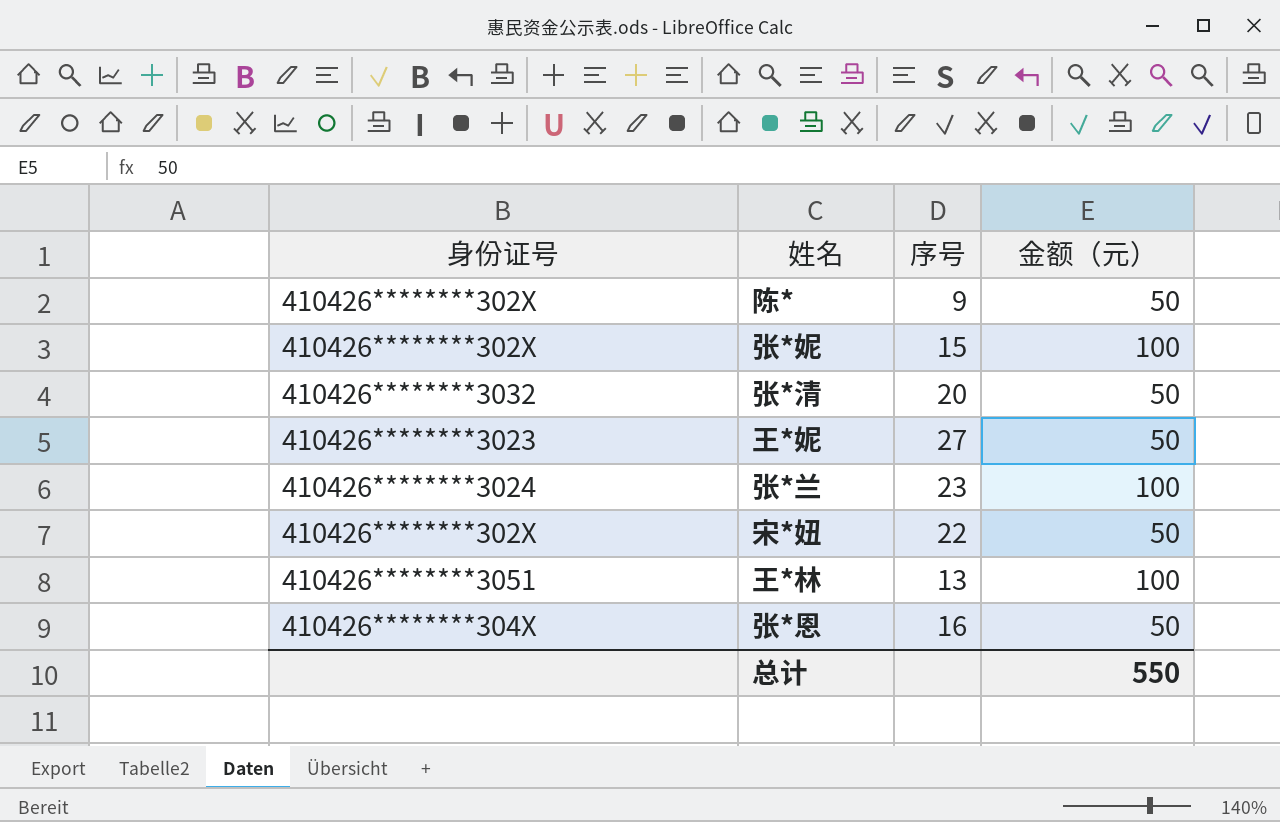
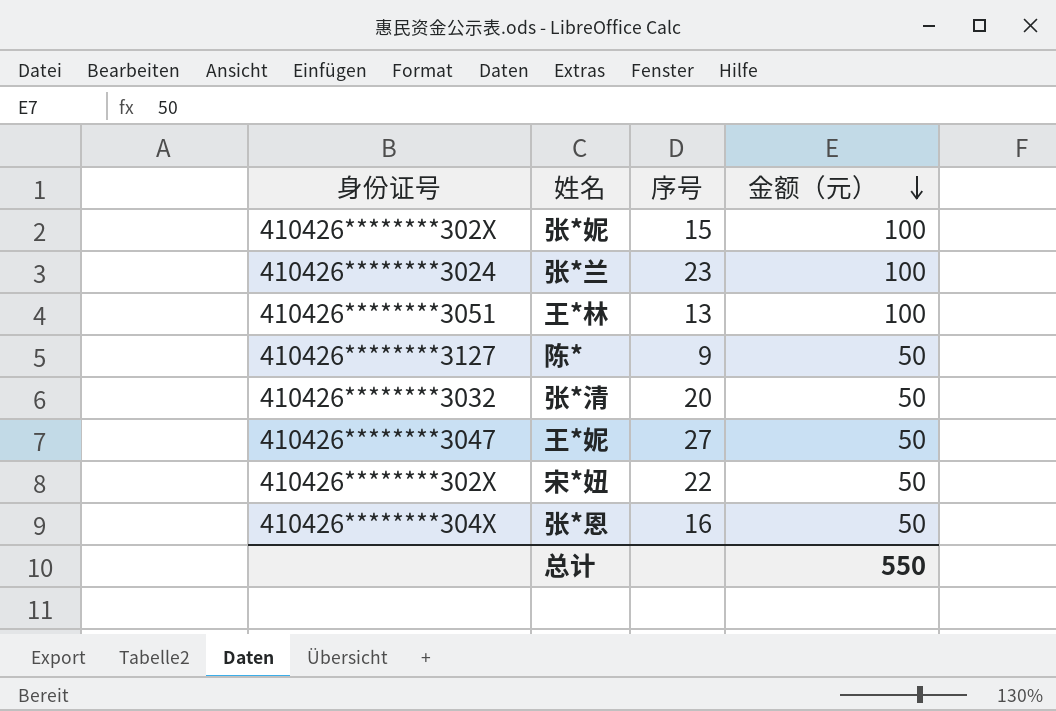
row order: none -> 金额（元） descending
陈* | 身份证号: 410426********302X -> 410426********3127
王*妮 | 身份证号: 410426********3023 -> 410426********3047

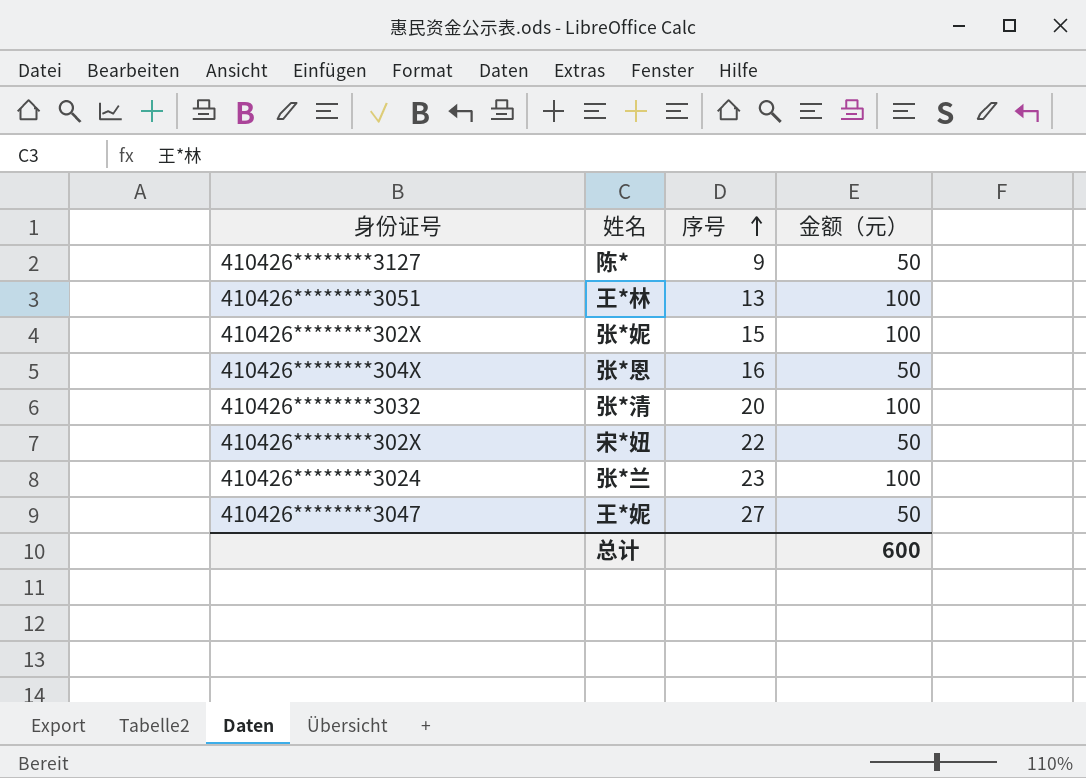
row order: 金额（元） descending -> 序号 ascending
张*清 | 金额（元）: 50 -> 100
总计 | 金额（元）: 550 -> 600

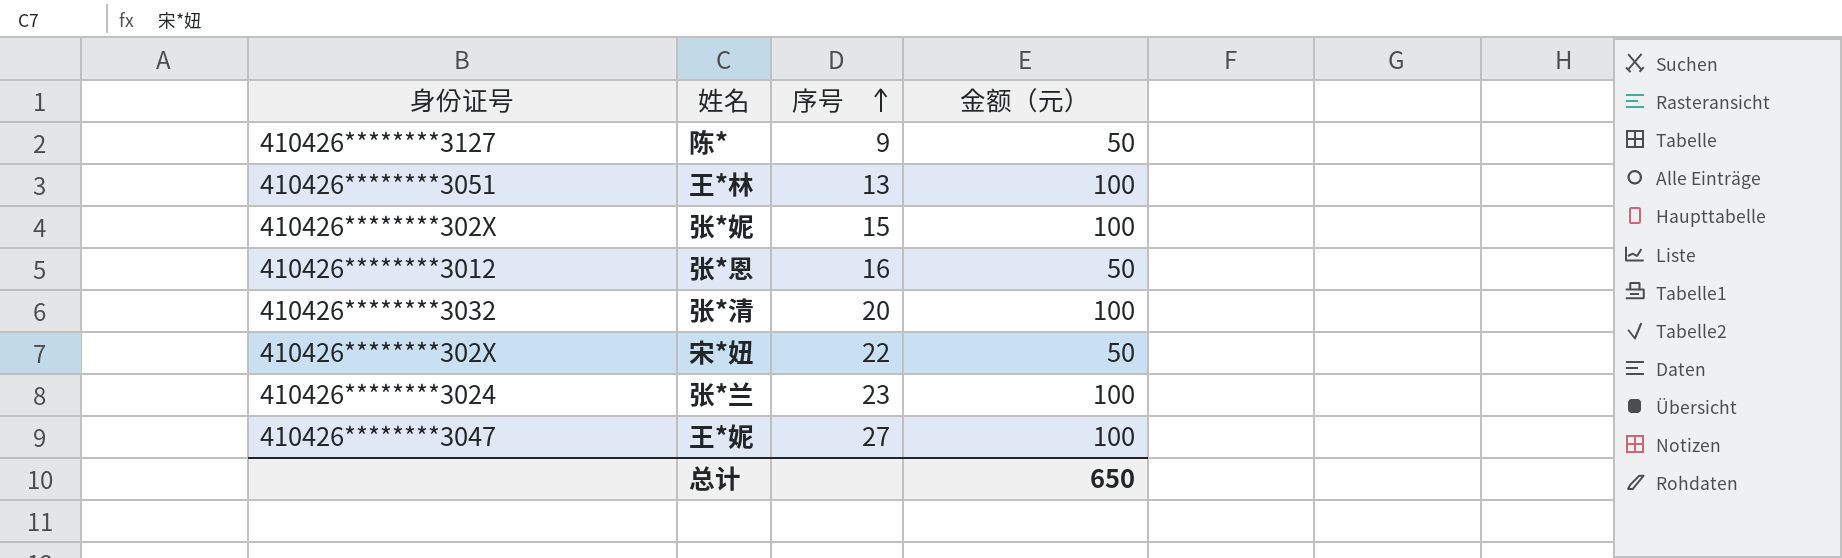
张*恩 | 身份证号: 410426********304X -> 410426********3012
王*妮 | 金额（元）: 50 -> 100
总计 | 金额（元）: 600 -> 650

